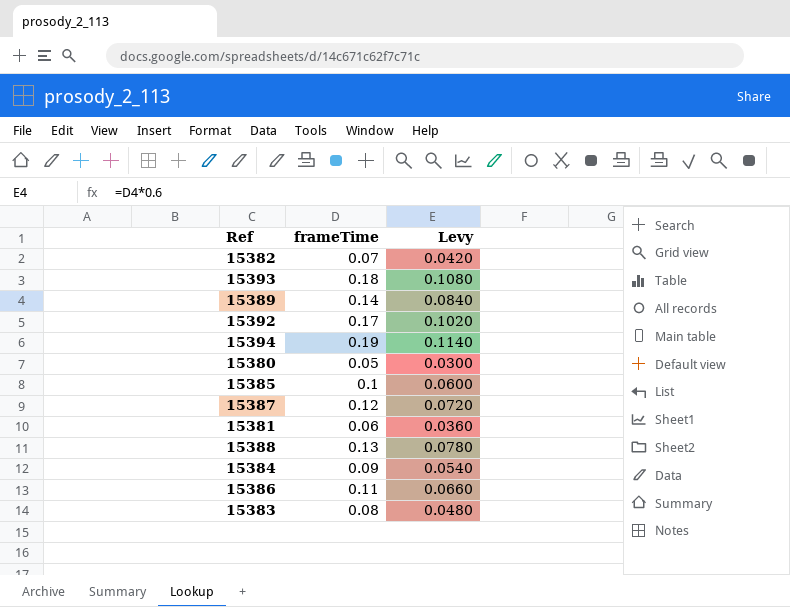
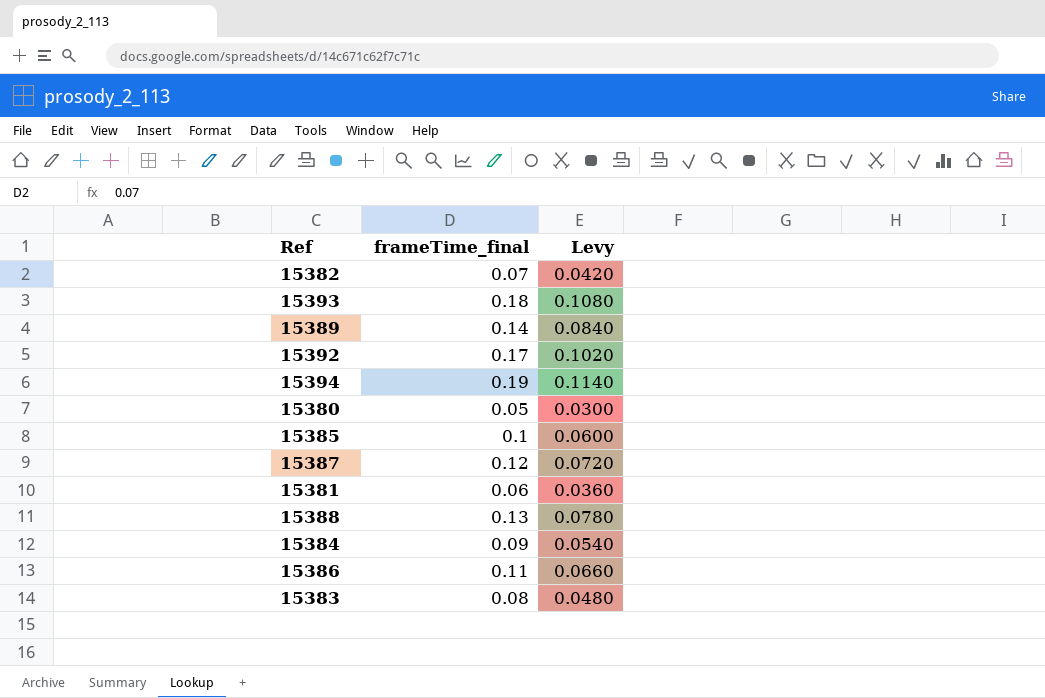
column name: frameTime -> frameTime_final

